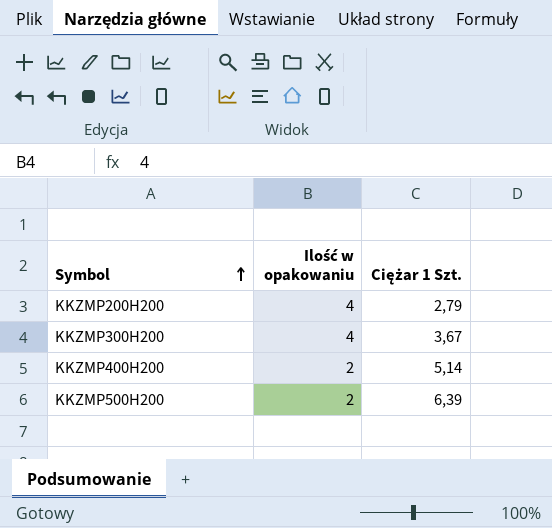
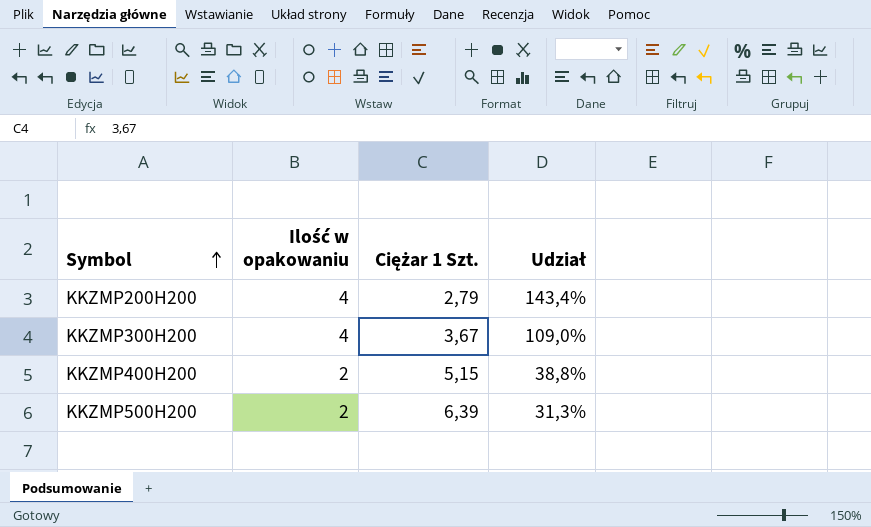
column Udział | formula: none -> [Ilość w opakowaniu] / [Ciężar 1 Szt.]
KKZMP400H200 | Ciężar 1 Szt.: 5,14 -> 5,15

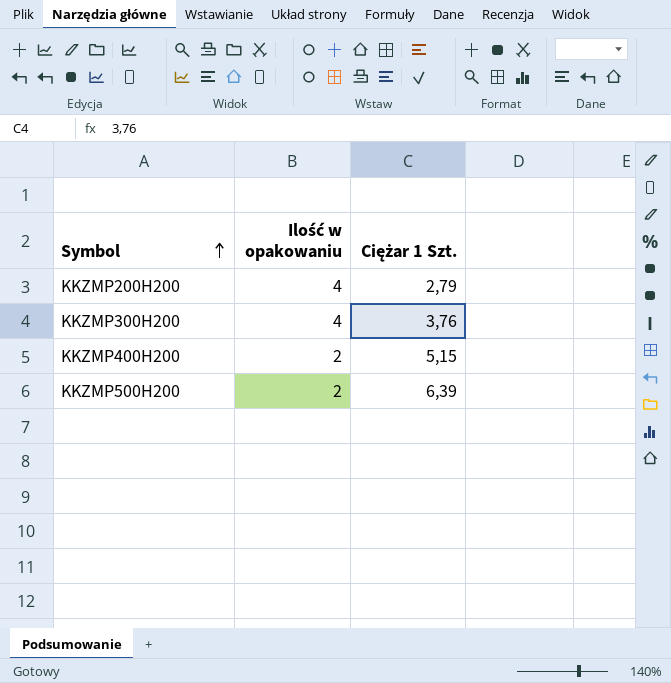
column Udział | formula: [Ilość w opakowaniu] / [Ciężar 1 Szt.] -> none
KKZMP300H200 | Ciężar 1 Szt.: 3,67 -> 3,76

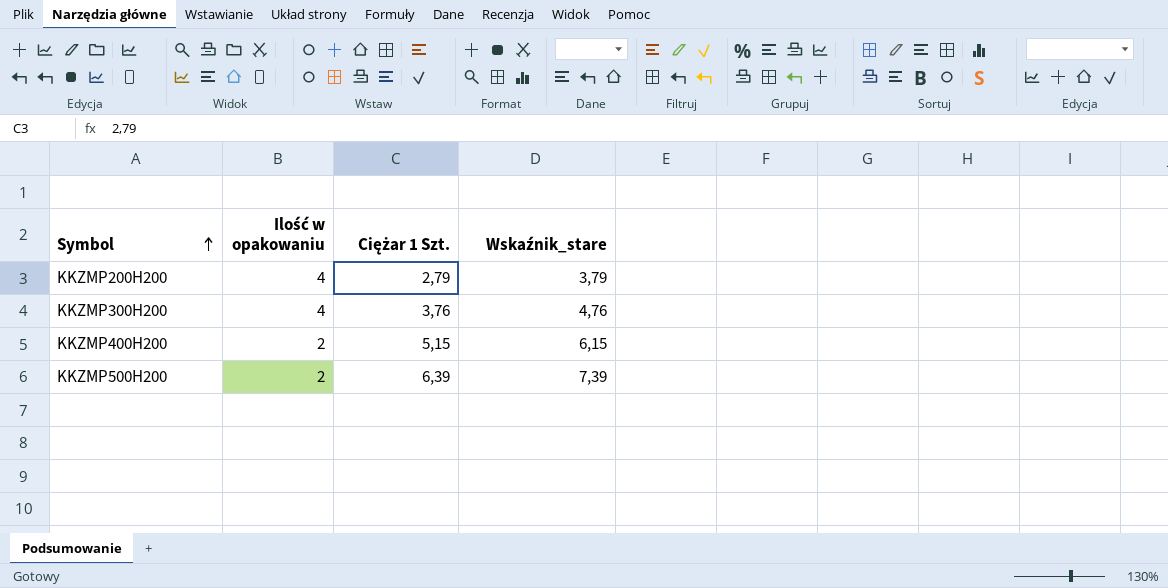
column Wskaźnik_stare | formula: none -> [Ciężar 1 Szt.] + 1

